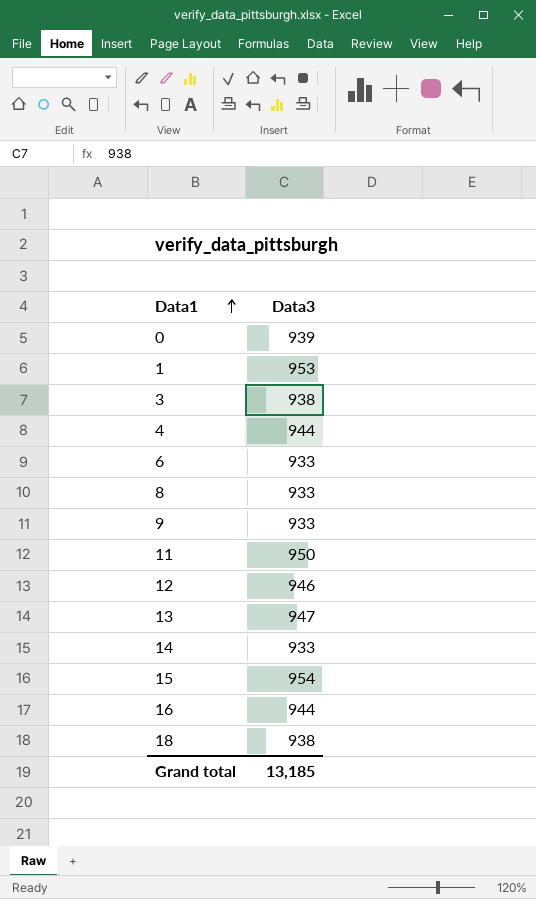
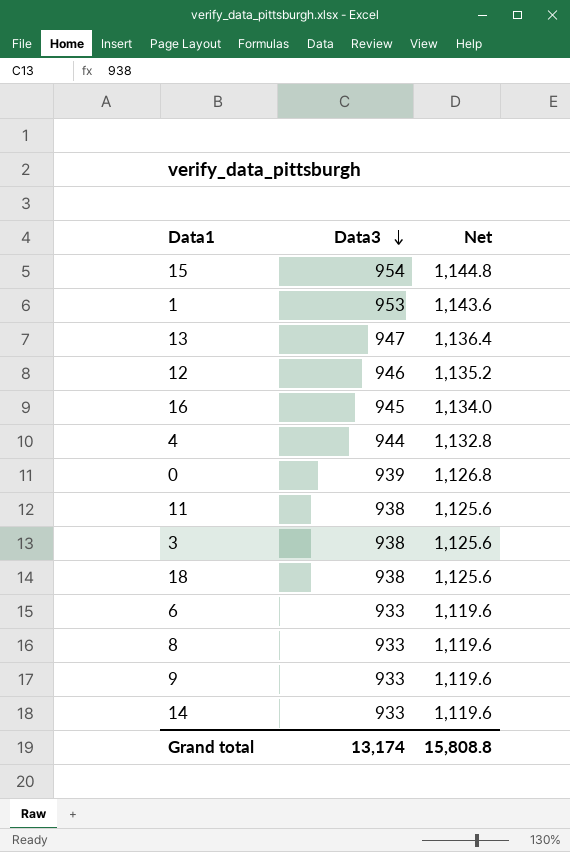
row order: Data1 ascending -> Data3 descending
column Net | formula: none -> [Data3] * 1.2
16 | Data3: 944 -> 945
11 | Data3: 950 -> 938
Grand total | Data3: 13,185 -> 13,174

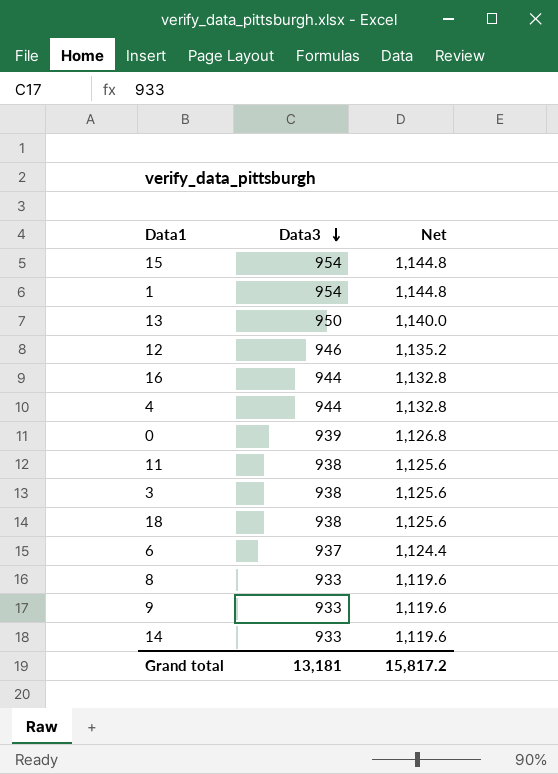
1 | Data3: 953 -> 954
1 | Net: 1,143.6 -> 1,144.8
13 | Data3: 947 -> 950
13 | Net: 1,136.4 -> 1,140.0
16 | Data3: 945 -> 944
16 | Net: 1,134.0 -> 1,132.8
6 | Data3: 933 -> 937
6 | Net: 1,119.6 -> 1,124.4
Grand total | Data3: 13,174 -> 13,181
Grand total | Net: 15,808.8 -> 15,817.2

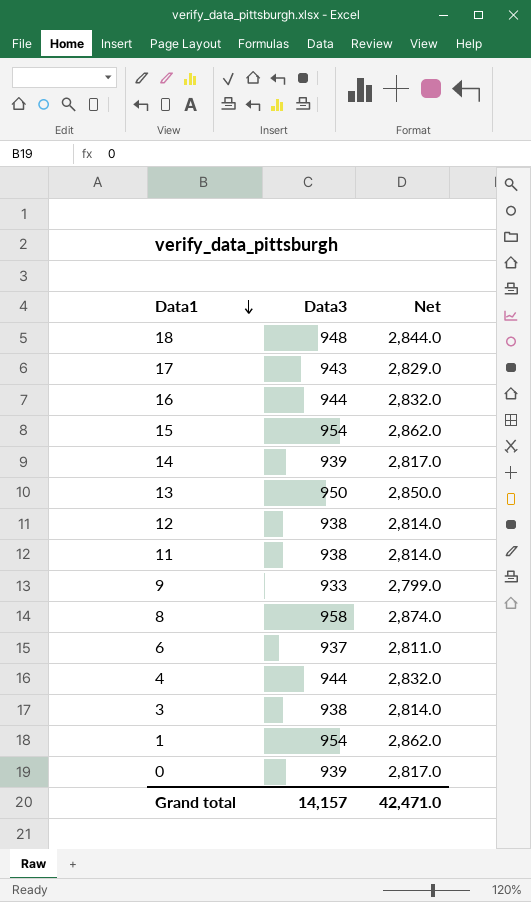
row order: Data3 descending -> Data1 descending
column Net | formula: [Data3] * 1.2 -> [Data3] * 3
18 | Data3: 938 -> 948
row 17: none -> 943 | 2,829.0
14 | Data3: 933 -> 939
12 | Data3: 946 -> 938
8 | Data3: 933 -> 958
Grand total | Data3: 13,181 -> 14,157
Grand total | Net: 15,817.2 -> 42,471.0

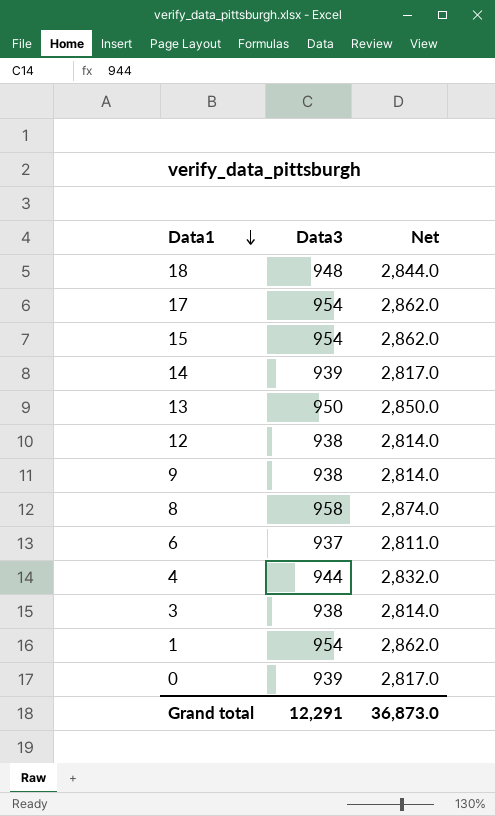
row 16: 944 | 2,832.0 -> none
row 11: 938 | 2,814.0 -> none
17 | Data3: 943 -> 954
17 | Net: 2,829.0 -> 2,862.0
9 | Data3: 933 -> 938
9 | Net: 2,799.0 -> 2,814.0
Grand total | Data3: 14,157 -> 12,291
Grand total | Net: 42,471.0 -> 36,873.0

